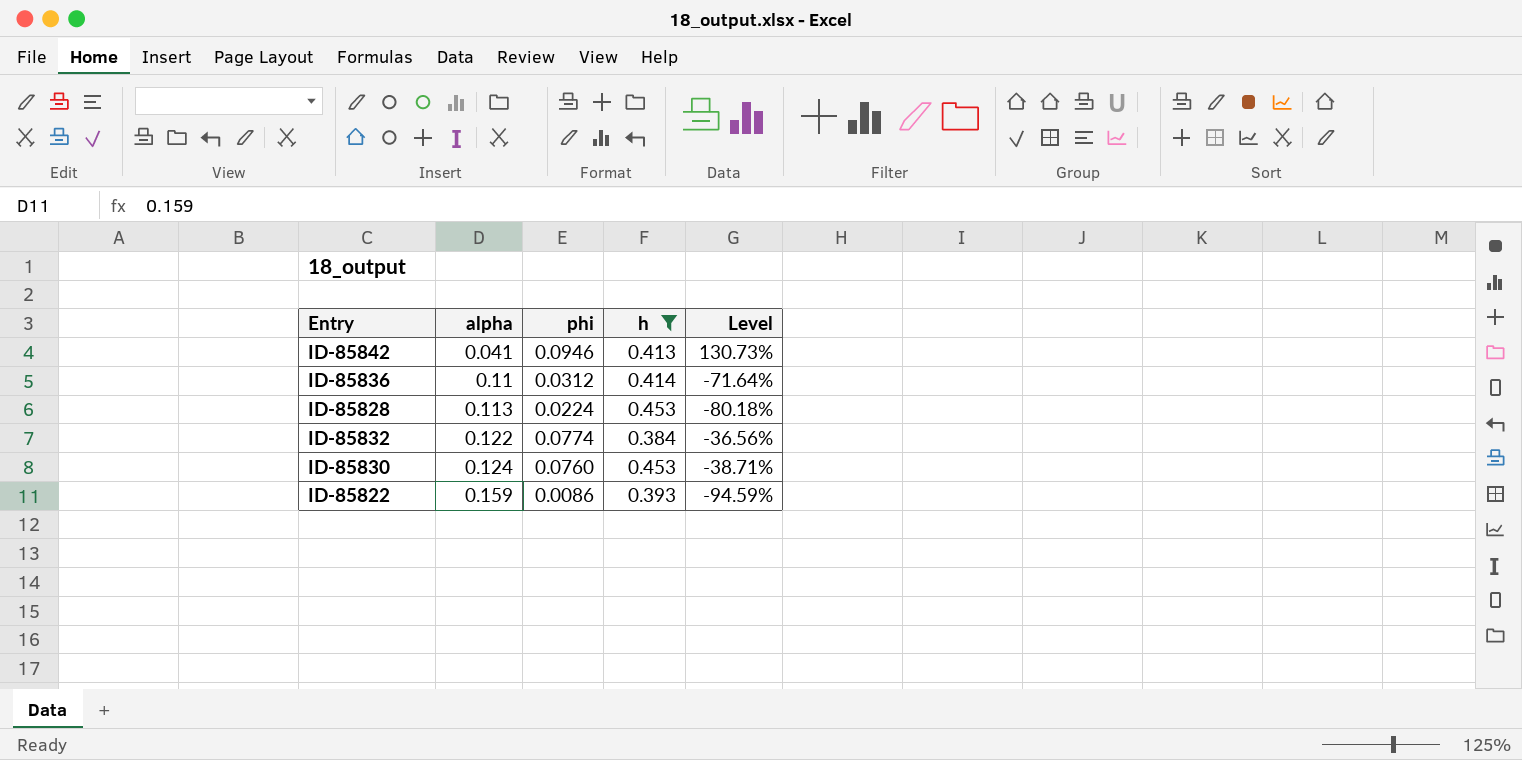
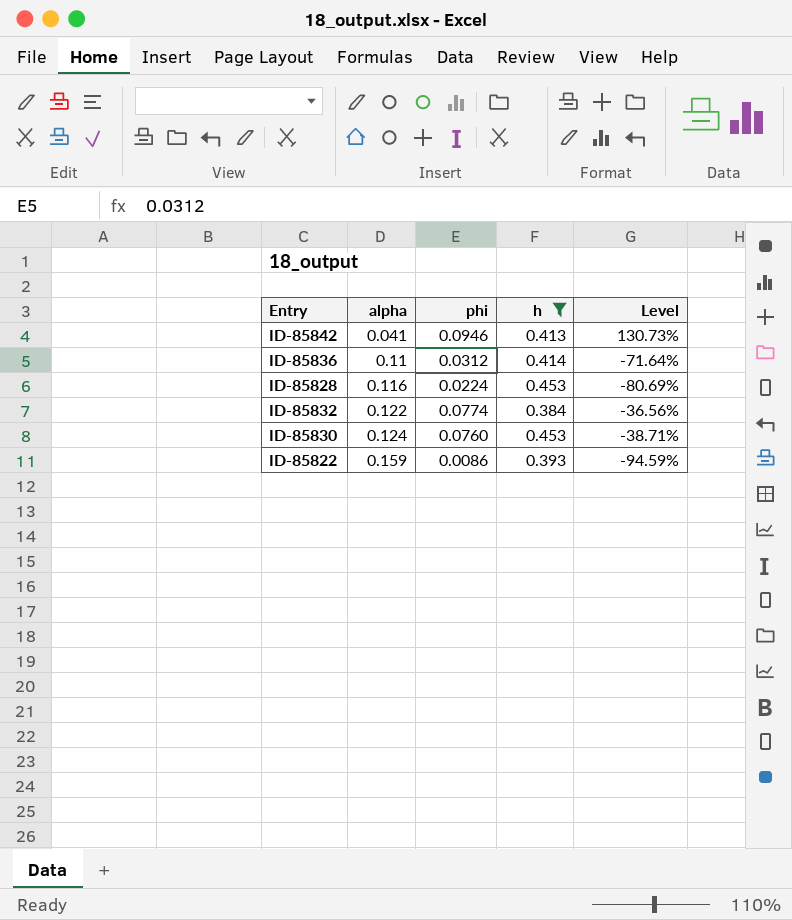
ID-85828 | alpha: 0.113 -> 0.116
ID-85828 | Level: -80.18% -> -80.69%

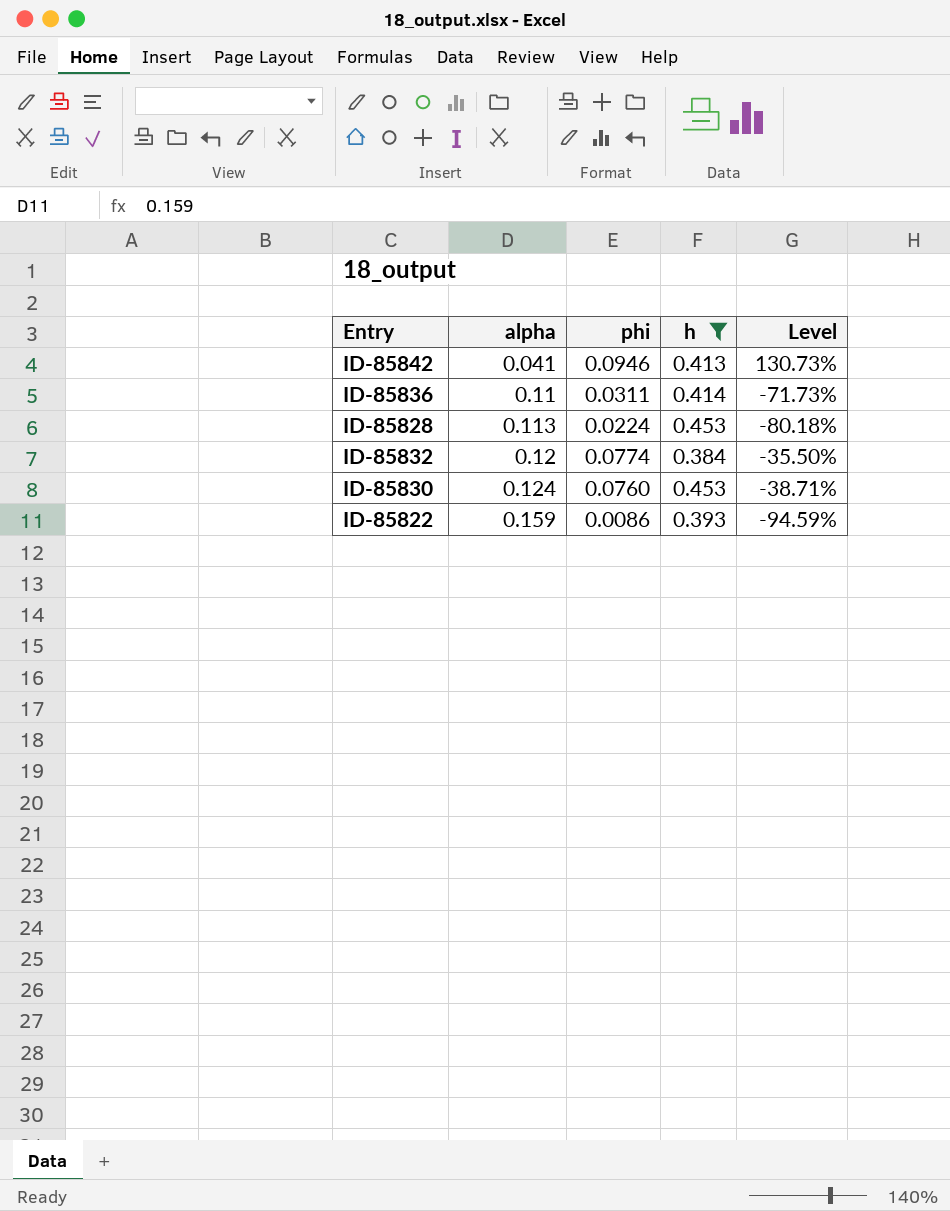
ID-85836 | phi: 0.0312 -> 0.0311
ID-85836 | Level: -71.64% -> -71.73%
ID-85828 | alpha: 0.116 -> 0.113
ID-85828 | Level: -80.69% -> -80.18%
ID-85832 | alpha: 0.122 -> 0.12
ID-85832 | Level: -36.56% -> -35.50%

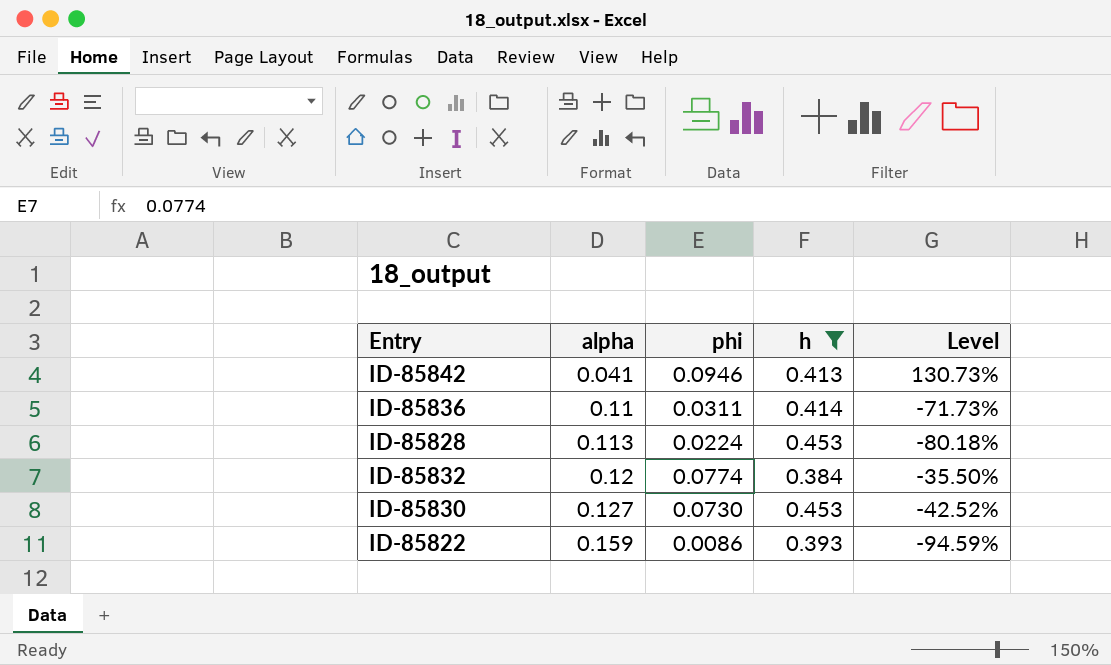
ID-85830 | alpha: 0.124 -> 0.127
ID-85830 | phi: 0.0760 -> 0.0730
ID-85830 | Level: -38.71% -> -42.52%

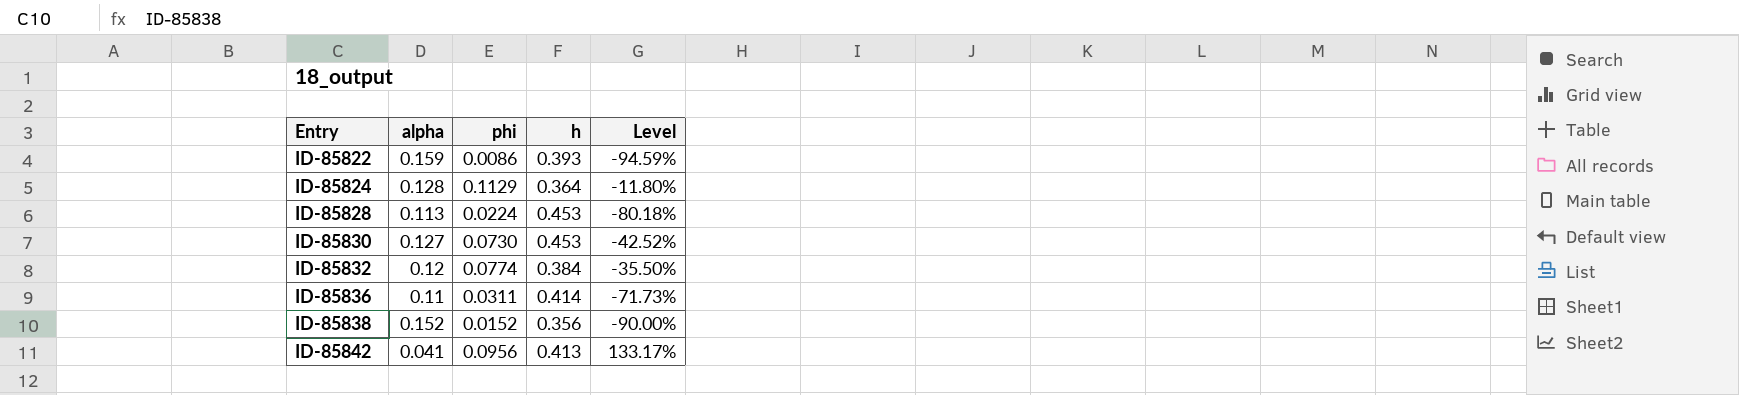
filter: h >= 0.384 -> none
row order: alpha ascending -> Entry ascending
ID-85842 | phi: 0.0946 -> 0.0956
ID-85842 | Level: 130.73% -> 133.17%

